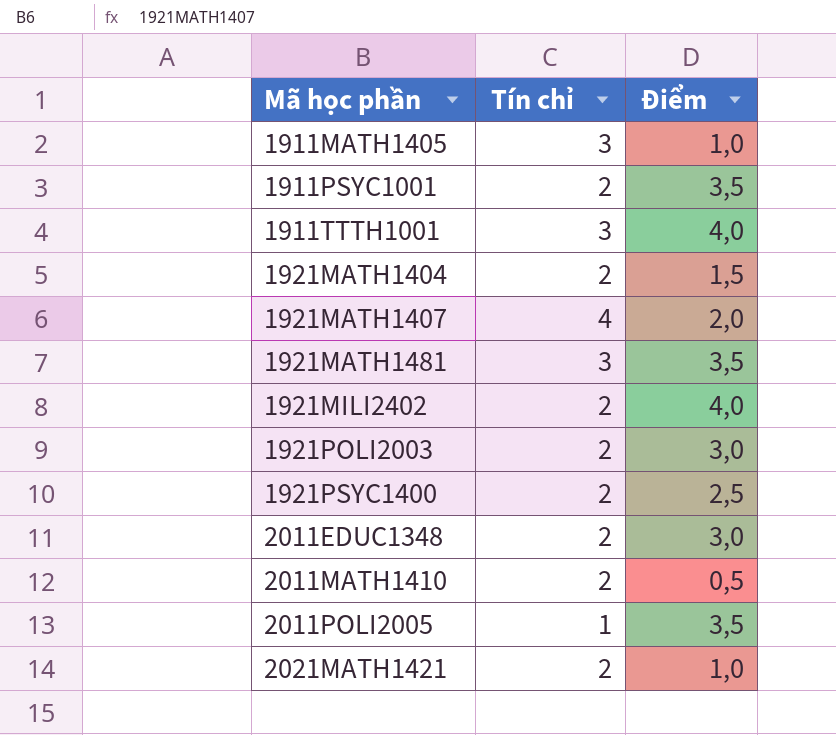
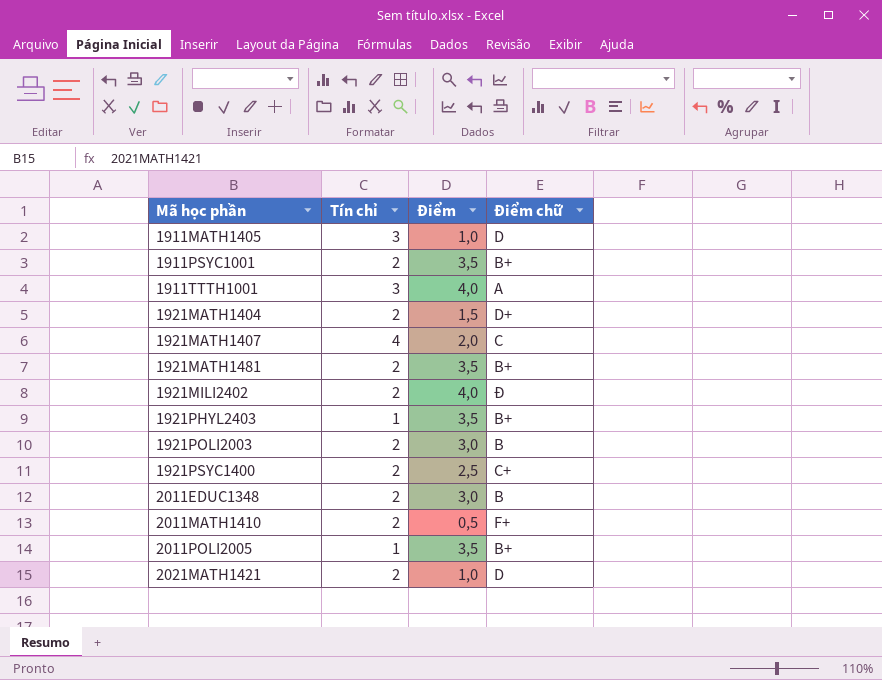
column Điểm chữ | position: none -> 4
1921MATH1481 | Tín chỉ: 3 -> 2
row 1921PHYL2403: none -> 1 | 3,5 | B+

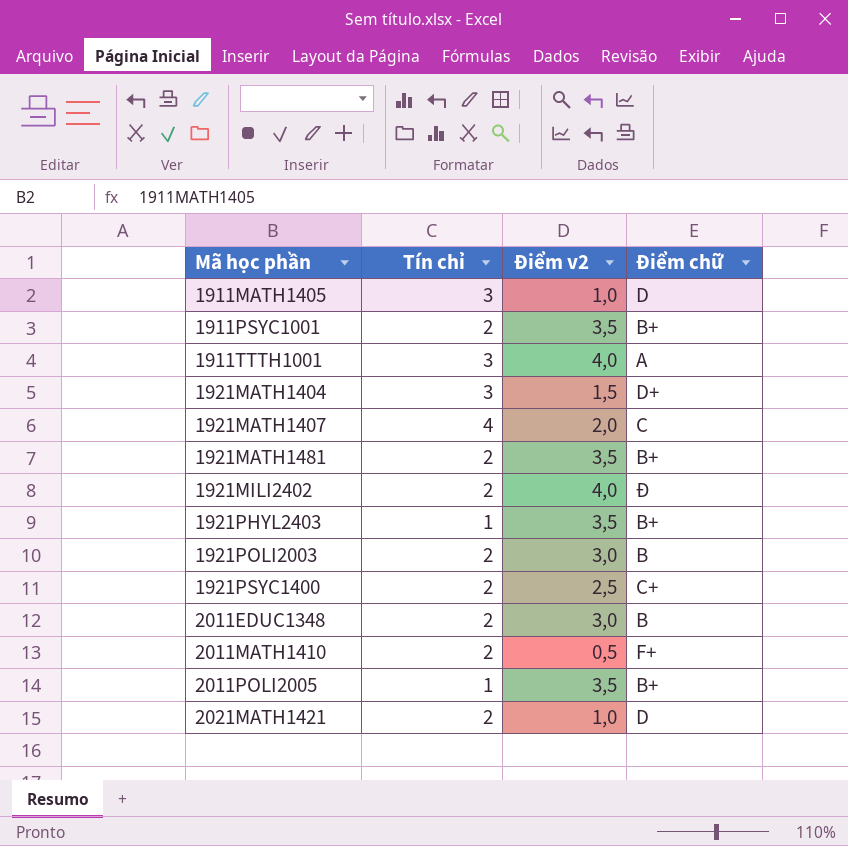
column name: Điểm -> Điểm v2
1921MATH1404 | Tín chỉ: 2 -> 3

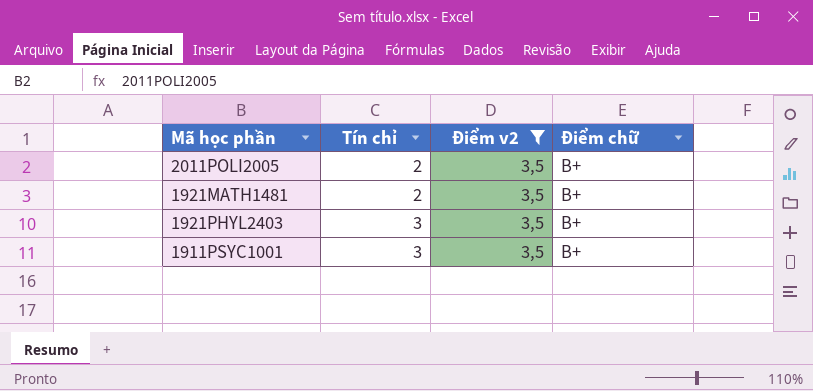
filter: none -> Điểm v2 = 3,5
row order: Mã học phần ascending -> Tín chỉ ascending
2011POLI2005 | Tín chỉ: 1 -> 2
1921PHYL2403 | Tín chỉ: 1 -> 3
1911PSYC1001 | Tín chỉ: 2 -> 3

